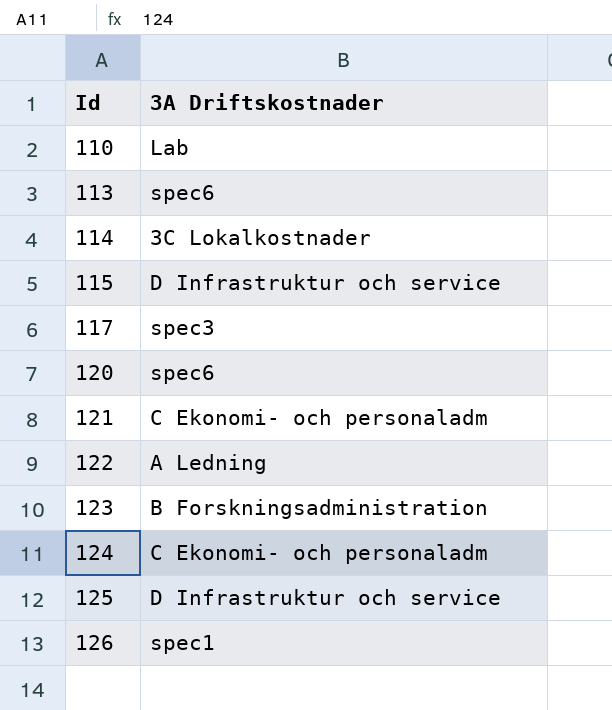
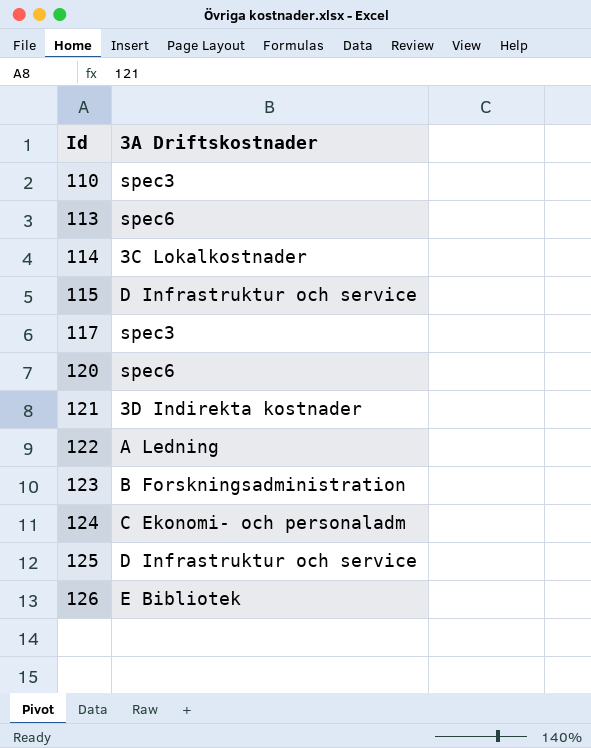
110 | 3A Driftskostnader: Lab -> spec3
121 | 3A Driftskostnader: C Ekonomi- och personaladm -> 3D Indirekta kostnader
126 | 3A Driftskostnader: spec1 -> E Bibliotek

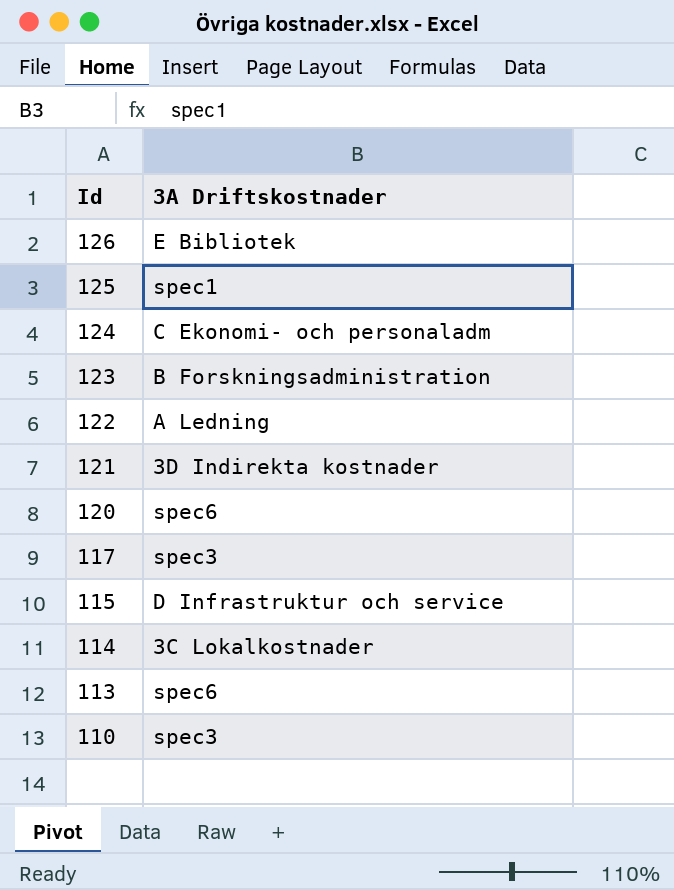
row order: Id ascending -> Id descending
125 | 3A Driftskostnader: D Infrastruktur och service -> spec1

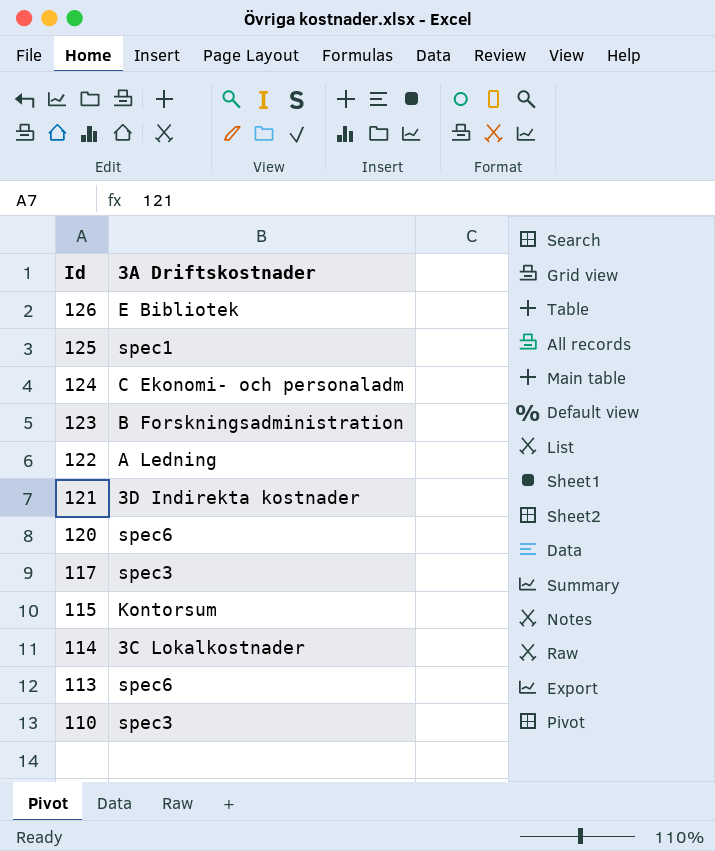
115 | 3A Driftskostnader: D Infrastruktur och service -> Kontorsum

